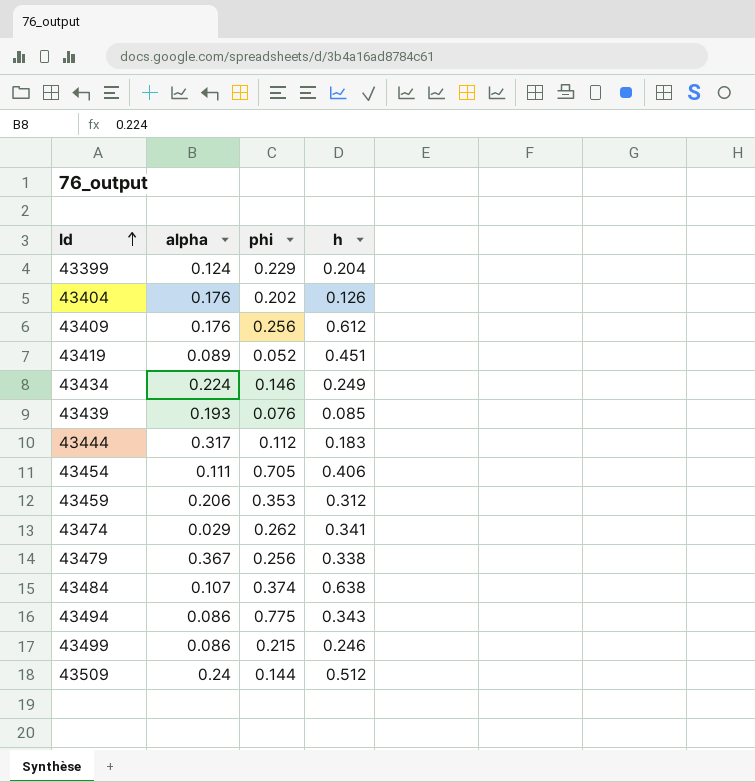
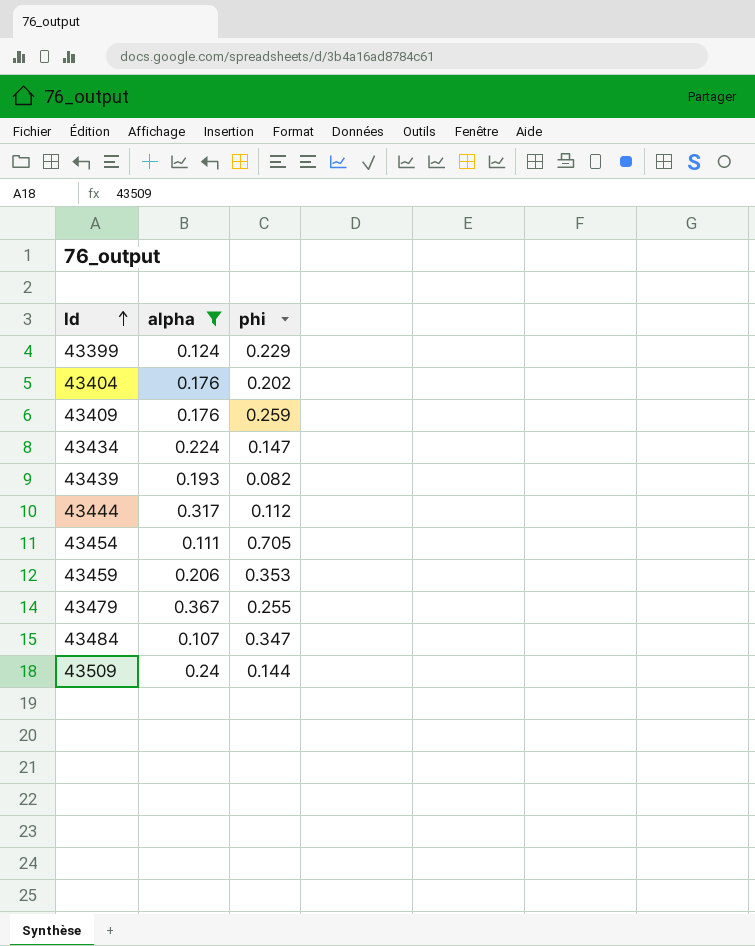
filter: none -> alpha >= 0.107
column h | position: 4 -> none
43409 | phi: 0.256 -> 0.259
43434 | phi: 0.146 -> 0.147
43439 | phi: 0.076 -> 0.082
43479 | phi: 0.256 -> 0.255
43484 | phi: 0.374 -> 0.347

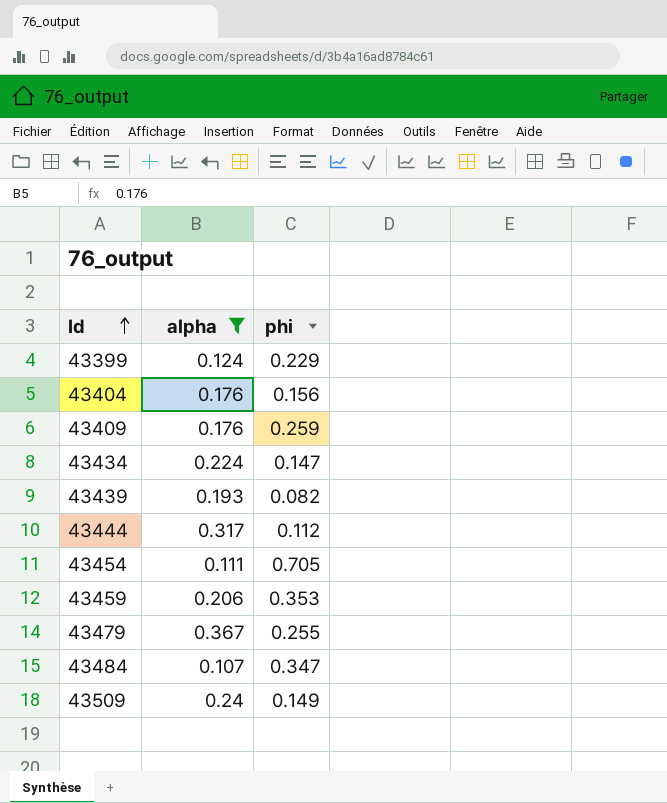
43404 | phi: 0.202 -> 0.156
43509 | phi: 0.144 -> 0.149

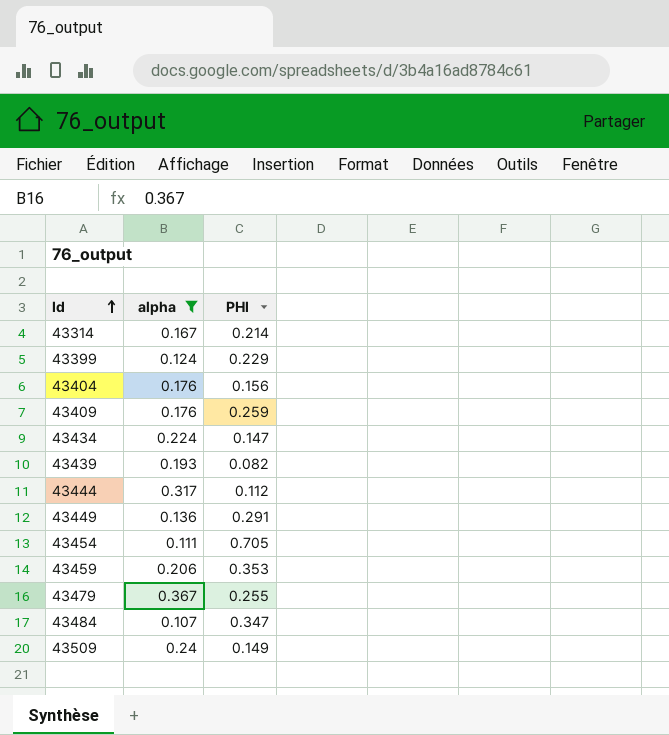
column name: phi -> PHI
row 43314: none -> 0.167 | 0.214
row 43449: none -> 0.136 | 0.291

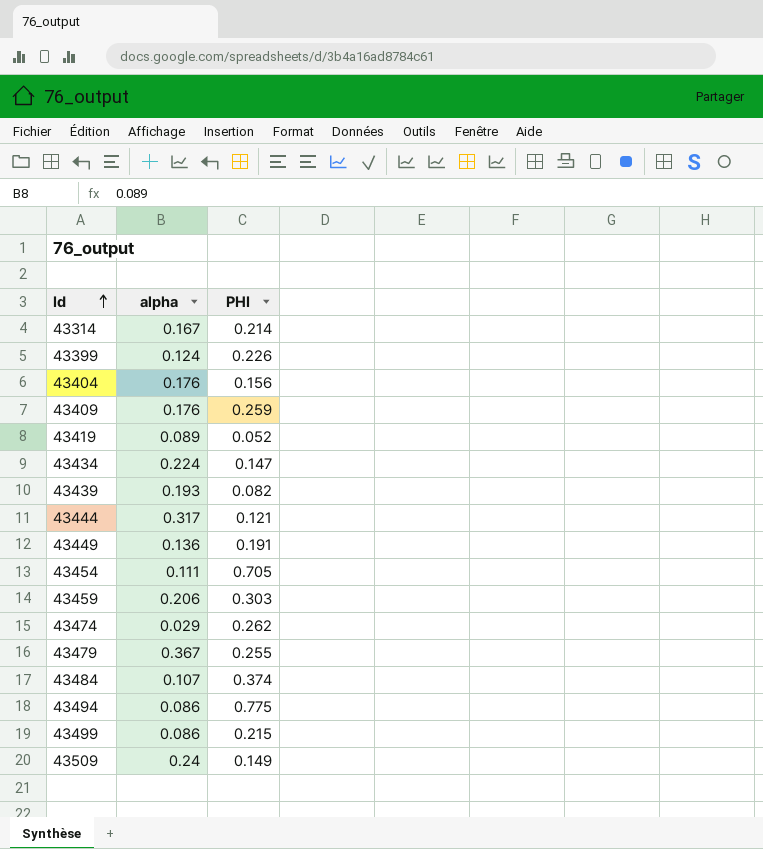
filter: alpha >= 0.107 -> none
43399 | PHI: 0.229 -> 0.226
43444 | PHI: 0.112 -> 0.121
43449 | PHI: 0.291 -> 0.191
43459 | PHI: 0.353 -> 0.303
43484 | PHI: 0.347 -> 0.374

